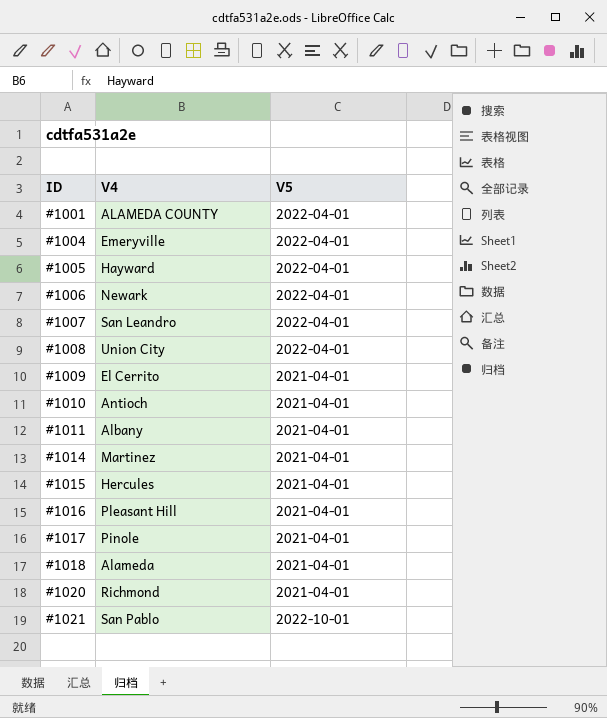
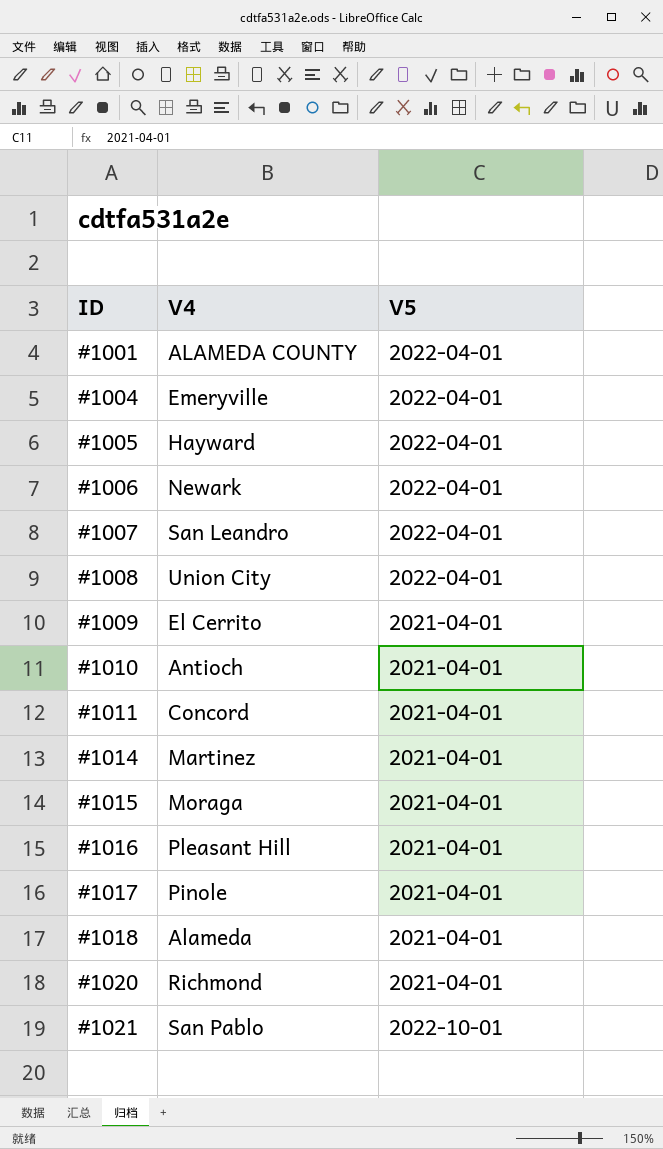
#1011 | V4: Albany -> Concord
#1015 | V4: Hercules -> Moraga

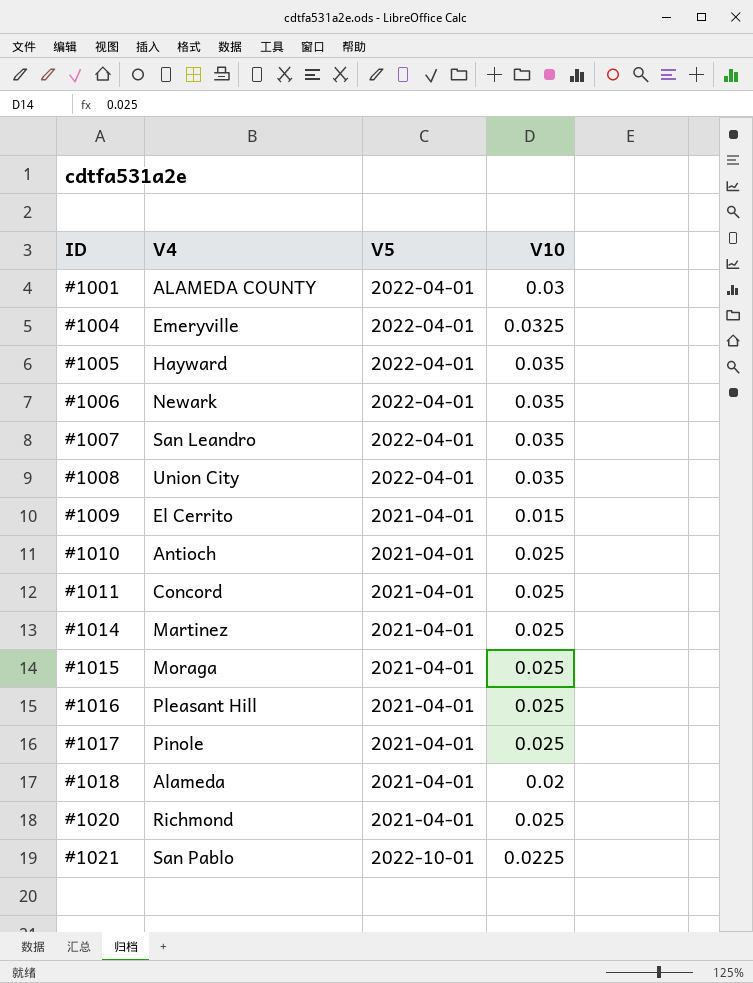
column V10 | position: none -> 4

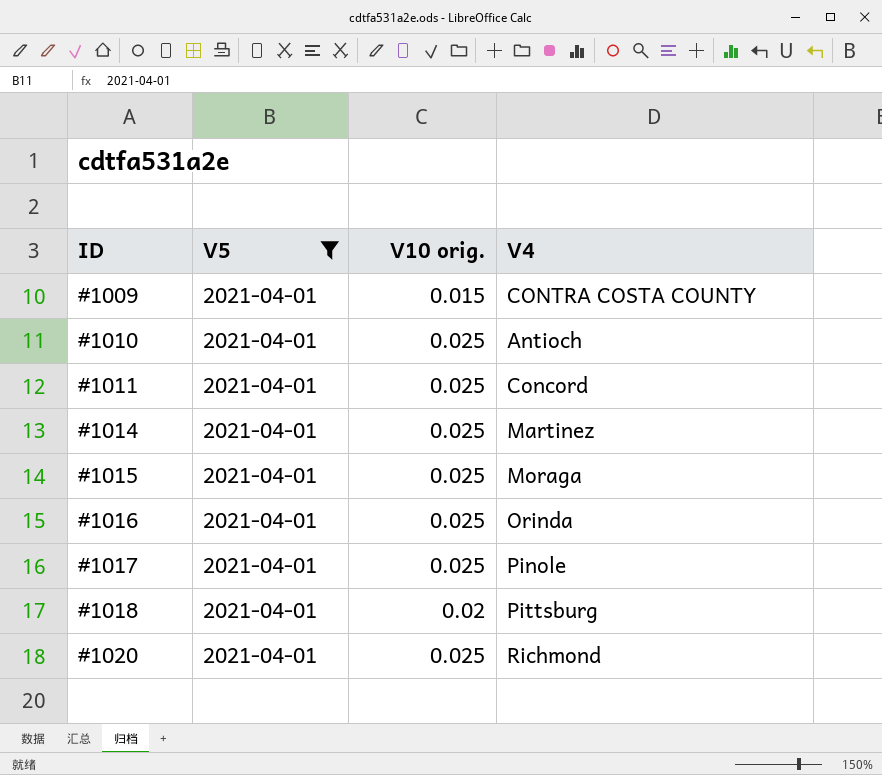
filter: none -> V5 = 2021-04-01
column name: V10 -> V10 orig.
column V4 | position: 2 -> 4
#1009 | V4: El Cerrito -> CONTRA COSTA COUNTY
#1016 | V4: Pleasant Hill -> Orinda
#1018 | V4: Alameda -> Pittsburg

